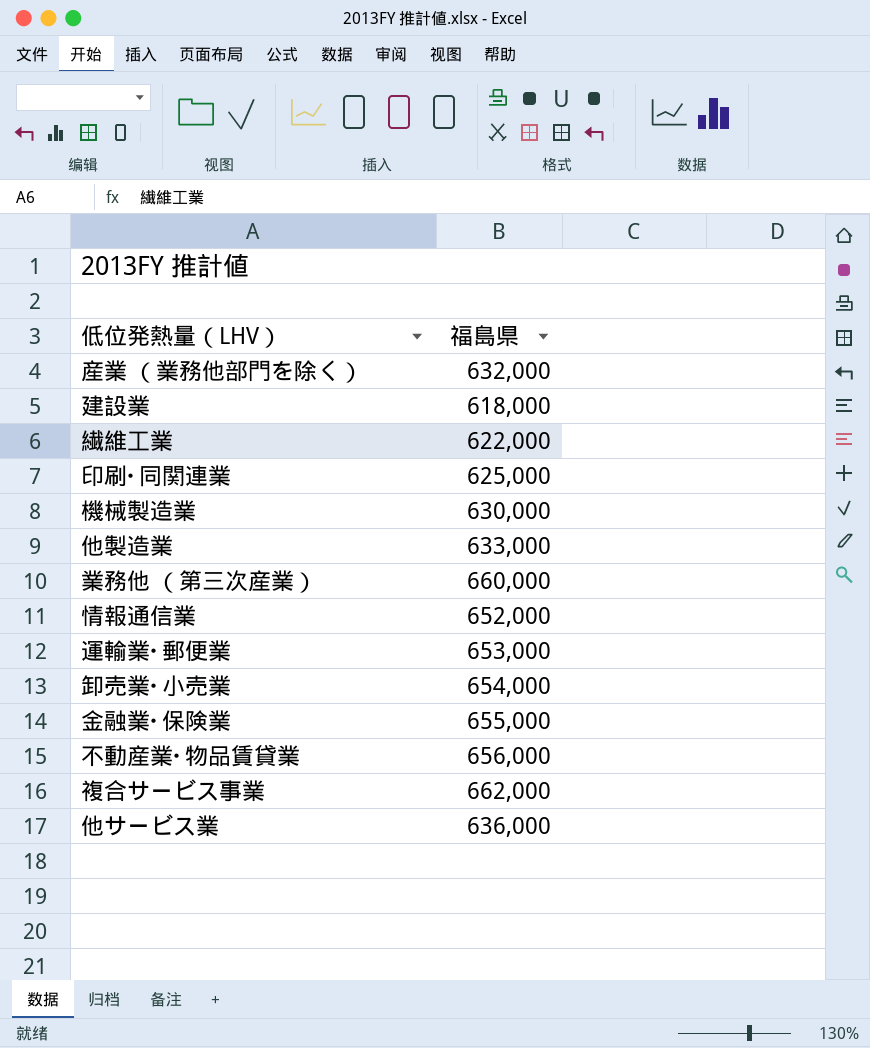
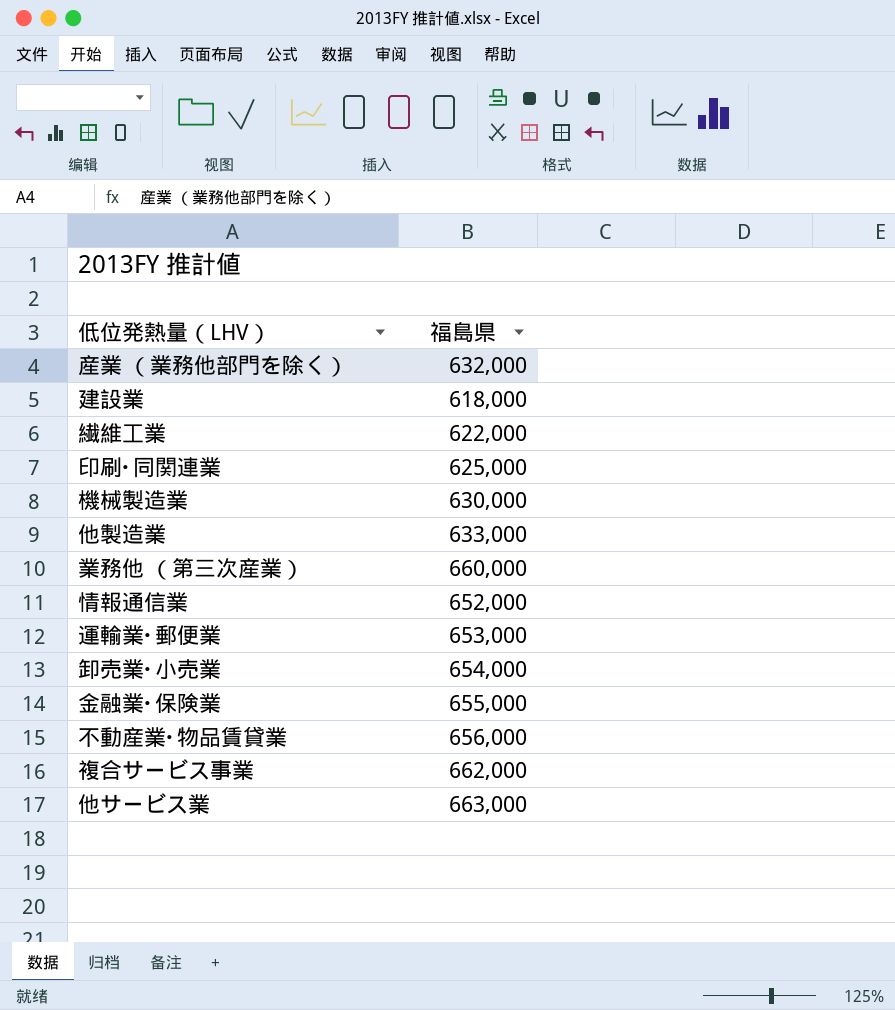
他サービス業 | 福島県: 636,000 -> 663,000

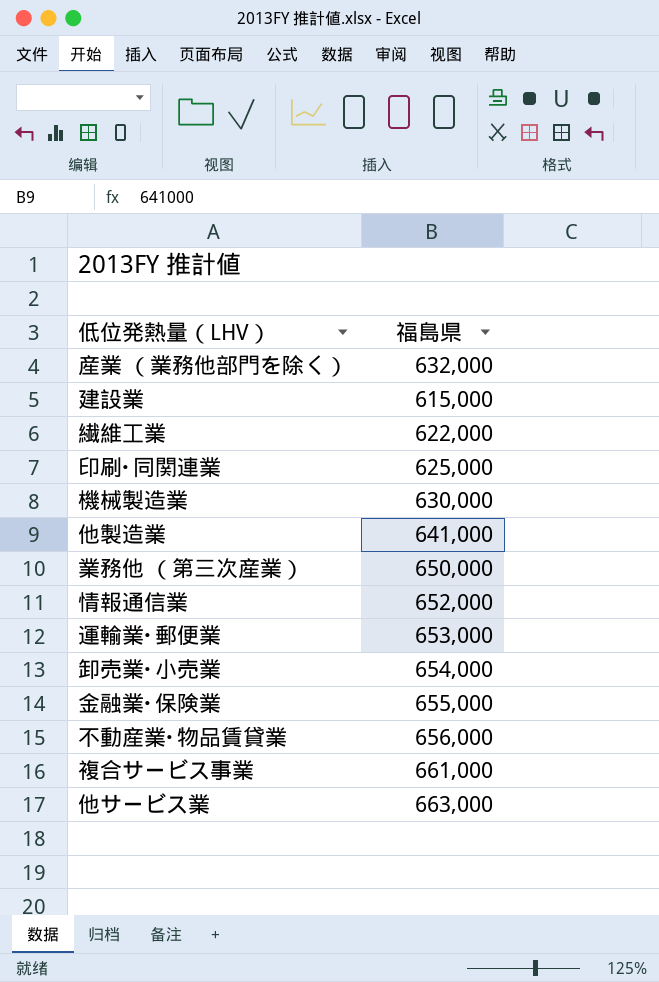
建設業 | 福島県: 618,000 -> 615,000
他製造業 | 福島県: 633,000 -> 641,000
業務他 （第三次産業） | 福島県: 660,000 -> 650,000
複合サービス事業 | 福島県: 662,000 -> 661,000

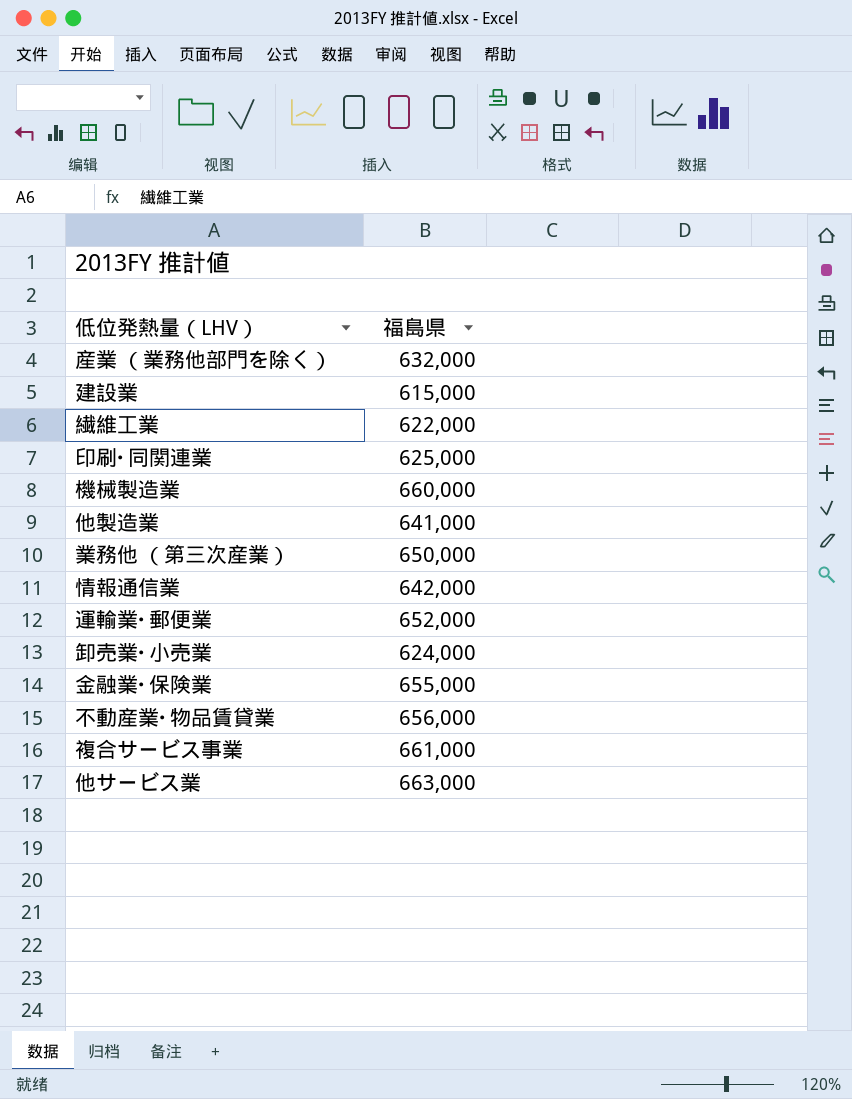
機械製造業 | 福島県: 630,000 -> 660,000
情報通信業 | 福島県: 652,000 -> 642,000
運輸業･郵便業 | 福島県: 653,000 -> 652,000
卸売業･小売業 | 福島県: 654,000 -> 624,000

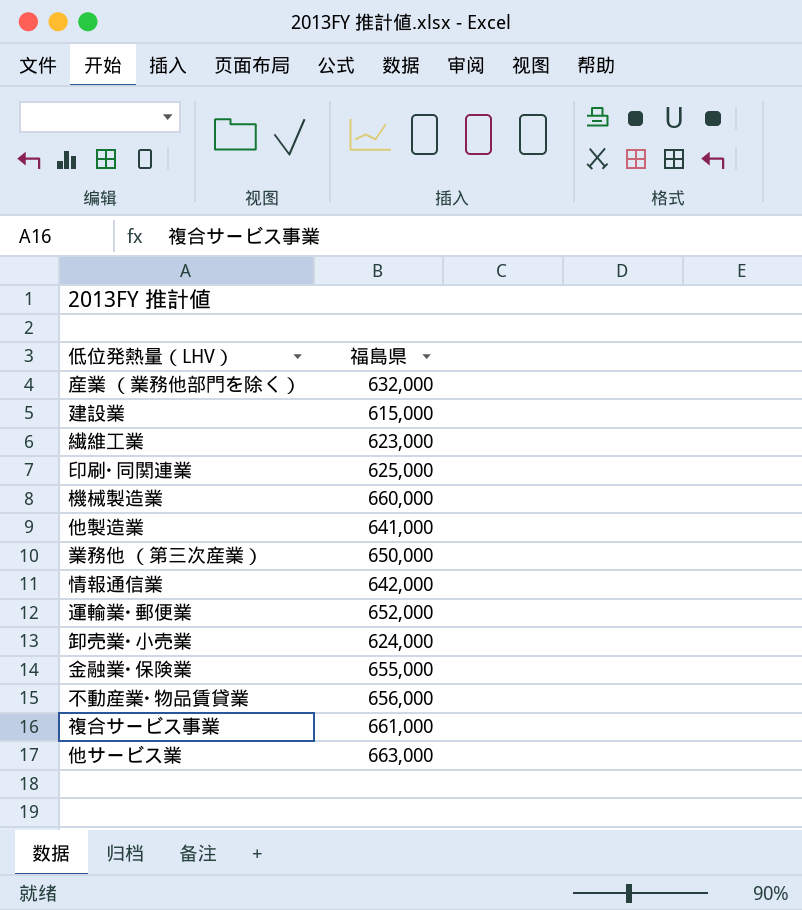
繊維工業 | 福島県: 622,000 -> 623,000

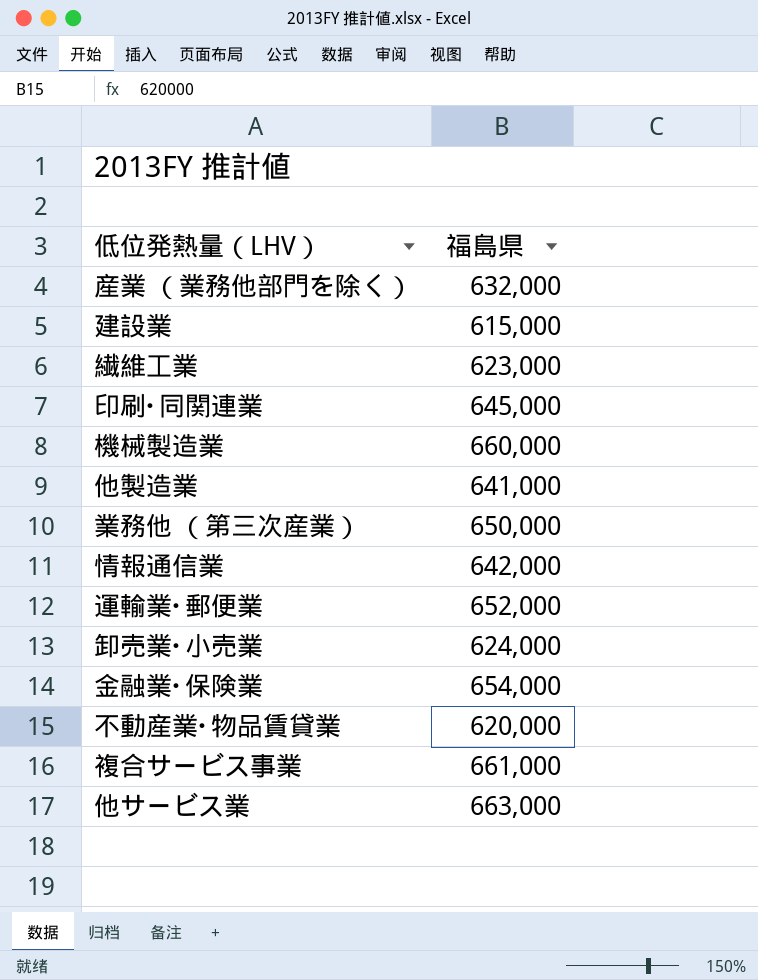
印刷･同関連業 | 福島県: 625,000 -> 645,000
金融業･保険業 | 福島県: 655,000 -> 654,000
不動産業･物品賃貸業 | 福島県: 656,000 -> 620,000

